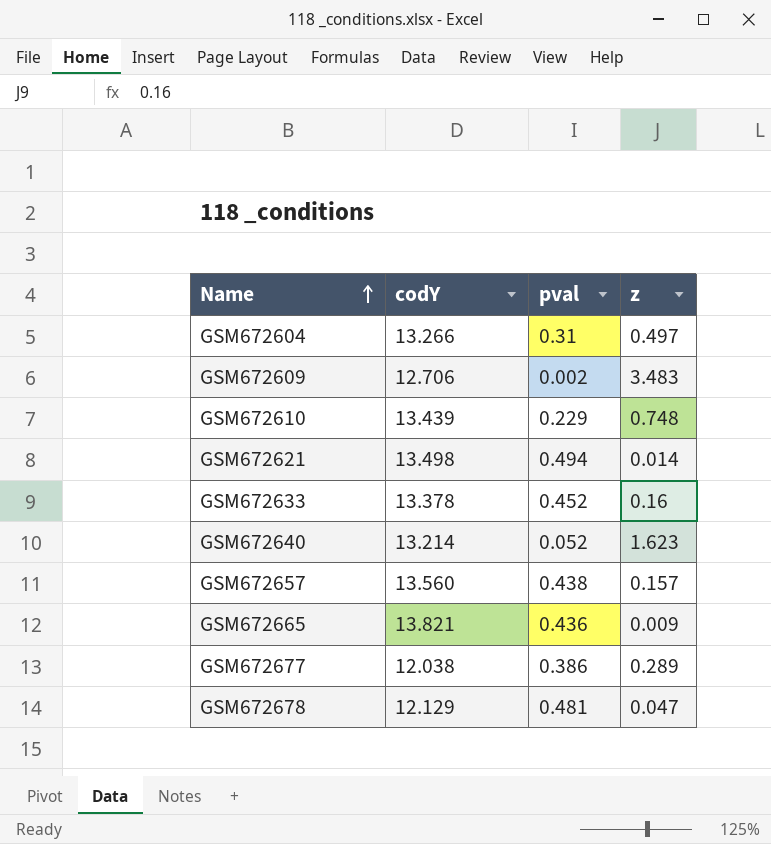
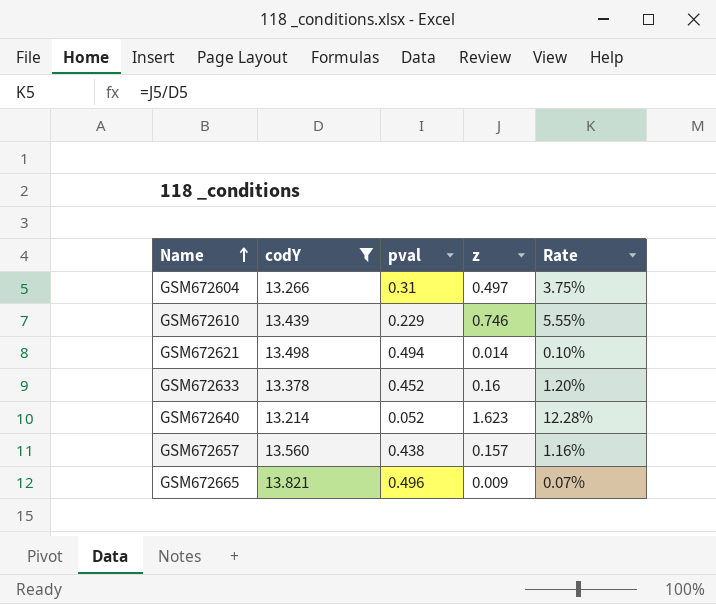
filter: none -> codY >= 13.214
column Rate | formula: none -> [z] / [codY]
GSM672610 | z: 0.748 -> 0.746
GSM672665 | pval: 0.436 -> 0.496

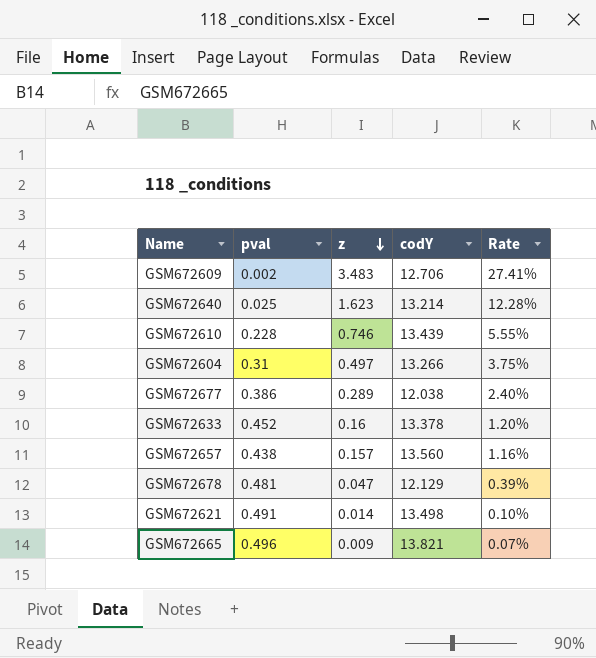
filter: codY >= 13.214 -> none
row order: Name ascending -> z descending
column codY | position: 2 -> 4
GSM672640 | pval: 0.052 -> 0.025
GSM672610 | pval: 0.229 -> 0.228
GSM672621 | pval: 0.494 -> 0.491

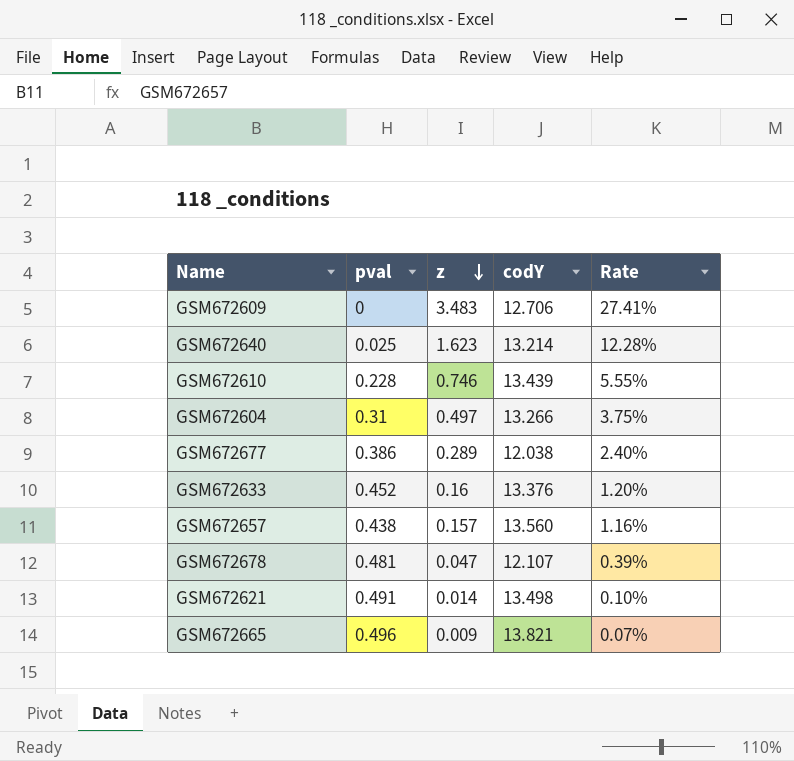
GSM672609 | pval: 0.002 -> 0
GSM672633 | codY: 13.378 -> 13.376
GSM672678 | codY: 12.129 -> 12.107

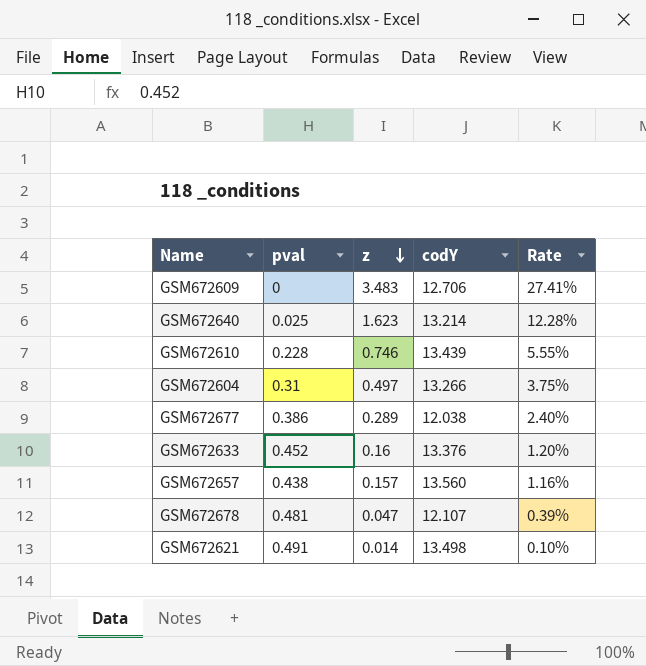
row GSM672665: 0.496 | 0.009 | 13.821 | 0.07% -> none

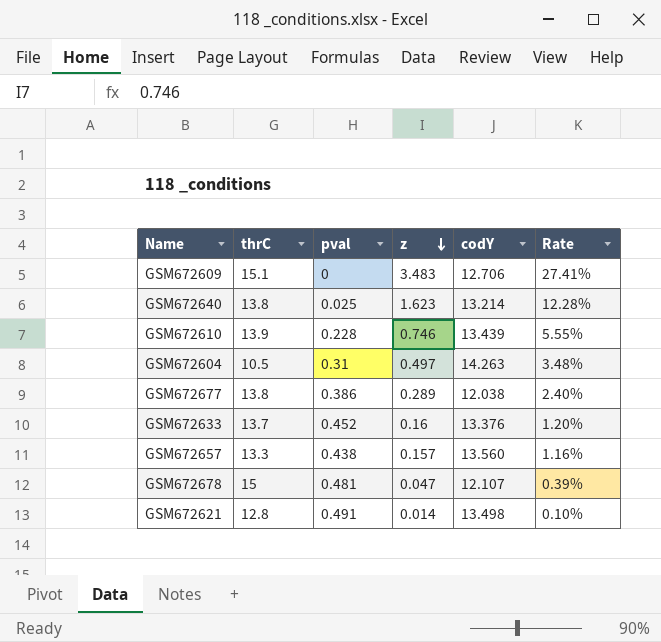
column thrC | position: none -> 2
GSM672604 | codY: 13.266 -> 14.263
GSM672604 | Rate: 3.75% -> 3.48%

